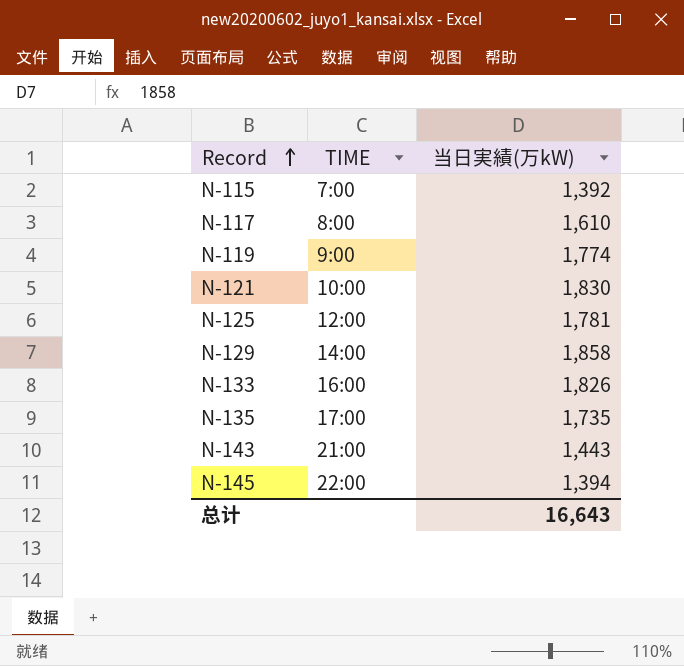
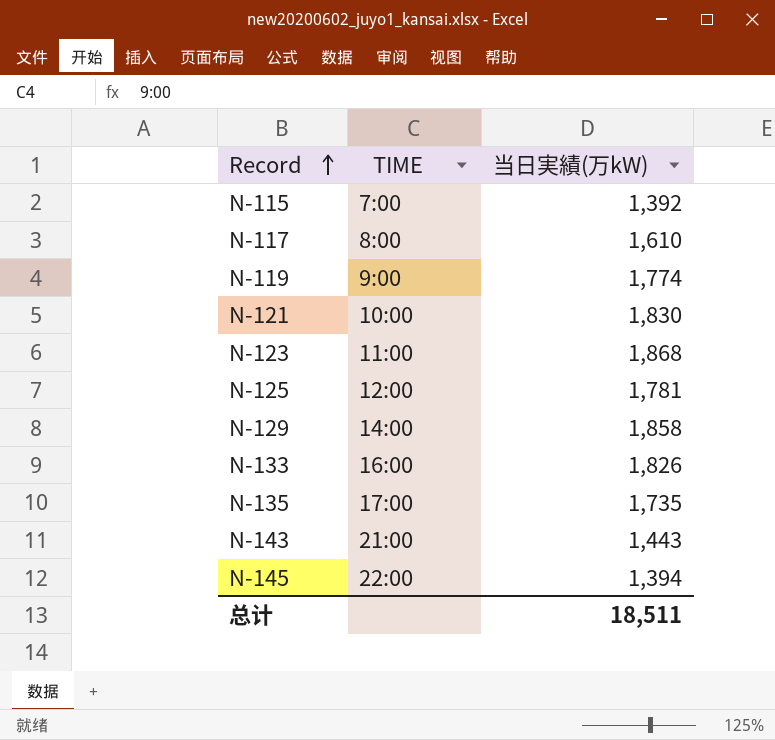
row N-123: none -> 11:00 | 1,868
总计 | 当日実績(万kW): 16,643 -> 18,511

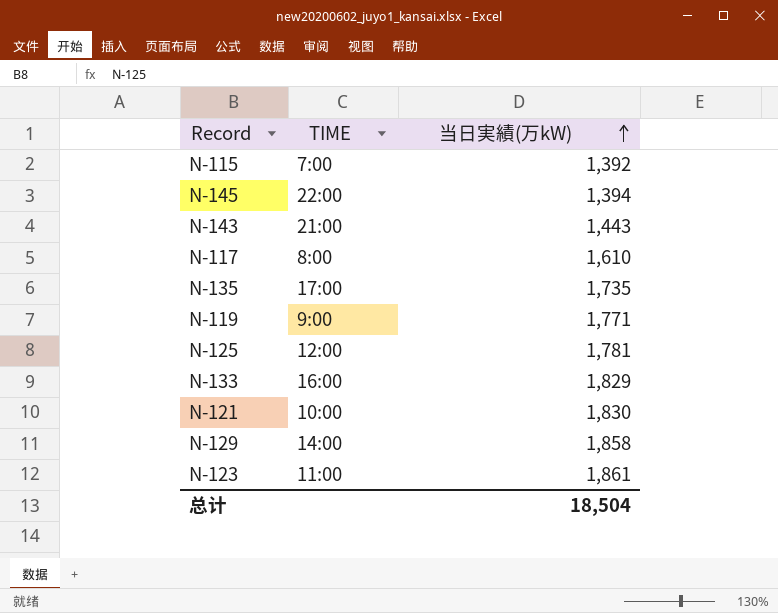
row order: Record ascending -> 当日実績(万kW) ascending
N-119 | 当日実績(万kW): 1,774 -> 1,771
N-133 | 当日実績(万kW): 1,826 -> 1,829
N-123 | 当日実績(万kW): 1,868 -> 1,861
总计 | 当日実績(万kW): 18,511 -> 18,504

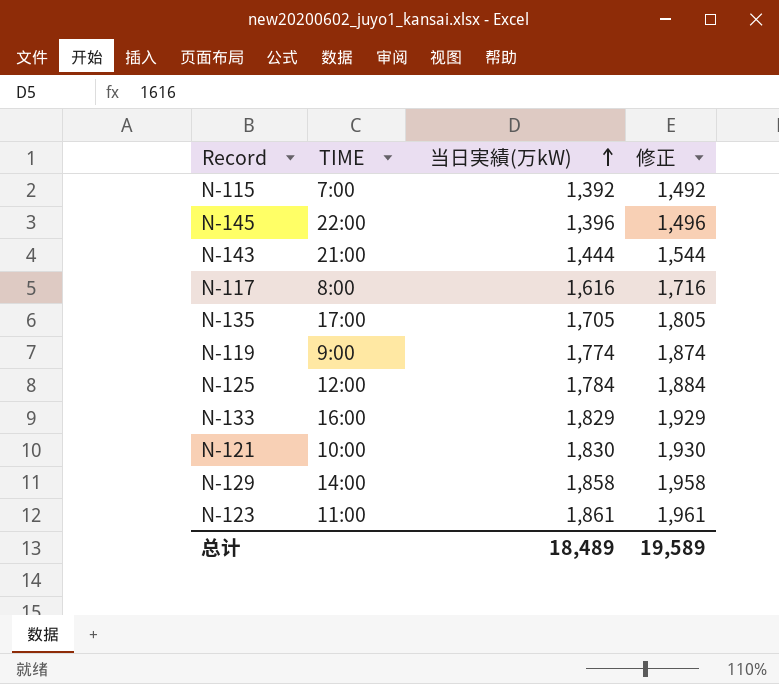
column 修正 | formula: none -> [当日実績(万kW)] + 100
N-145 | 当日実績(万kW): 1,394 -> 1,396
N-143 | 当日実績(万kW): 1,443 -> 1,444
N-117 | 当日実績(万kW): 1,610 -> 1,616
N-135 | 当日実績(万kW): 1,735 -> 1,705
N-119 | 当日実績(万kW): 1,771 -> 1,774
N-125 | 当日実績(万kW): 1,781 -> 1,784
总计 | 当日実績(万kW): 18,504 -> 18,489

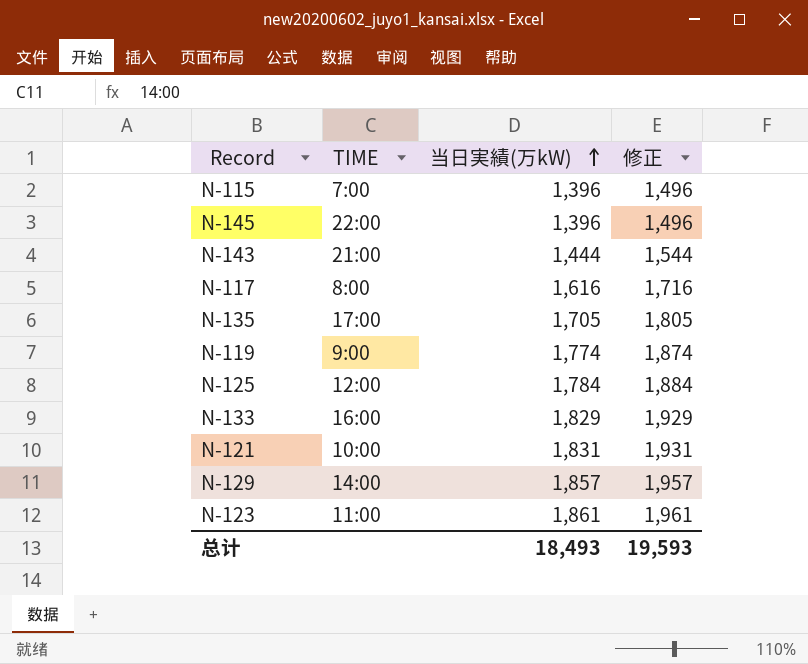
N-115 | 当日実績(万kW): 1,392 -> 1,396
N-115 | 修正: 1,492 -> 1,496
N-121 | 当日実績(万kW): 1,830 -> 1,831
N-121 | 修正: 1,930 -> 1,931
N-129 | 当日実績(万kW): 1,858 -> 1,857
N-129 | 修正: 1,958 -> 1,957
总计 | 当日実績(万kW): 18,489 -> 18,493
总计 | 修正: 19,589 -> 19,593

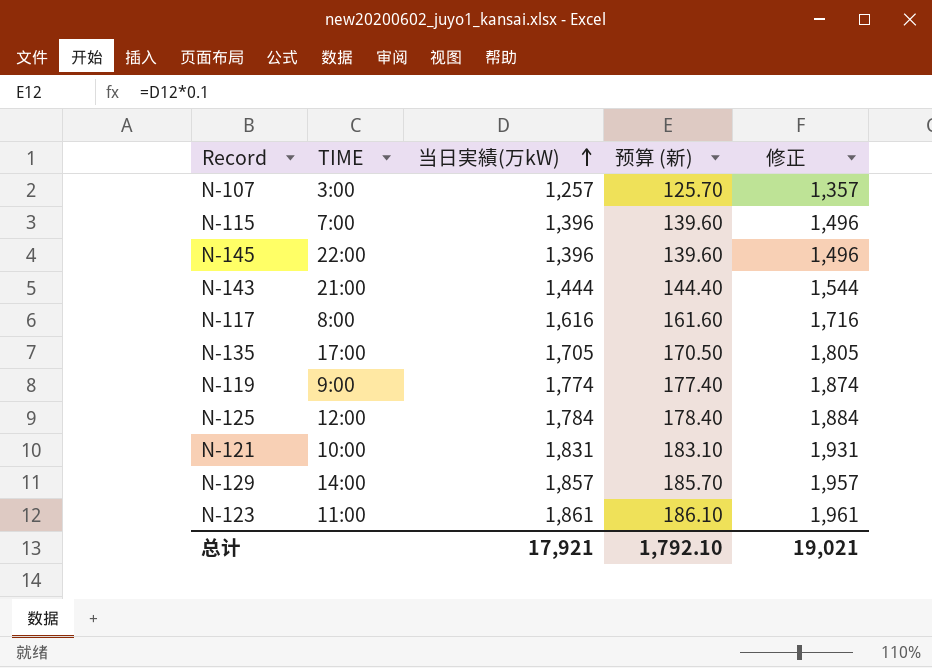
column 预算 (新) | formula: none -> [当日実績(万kW)] * 0.1
row N-133: 16:00 | 1,829 | 1,929 -> none
row N-107: none -> 3:00 | 1,257 | 125.70 | 1,357
总计 | 当日実績(万kW): 18,493 -> 17,921
总计 | 修正: 19,593 -> 19,021

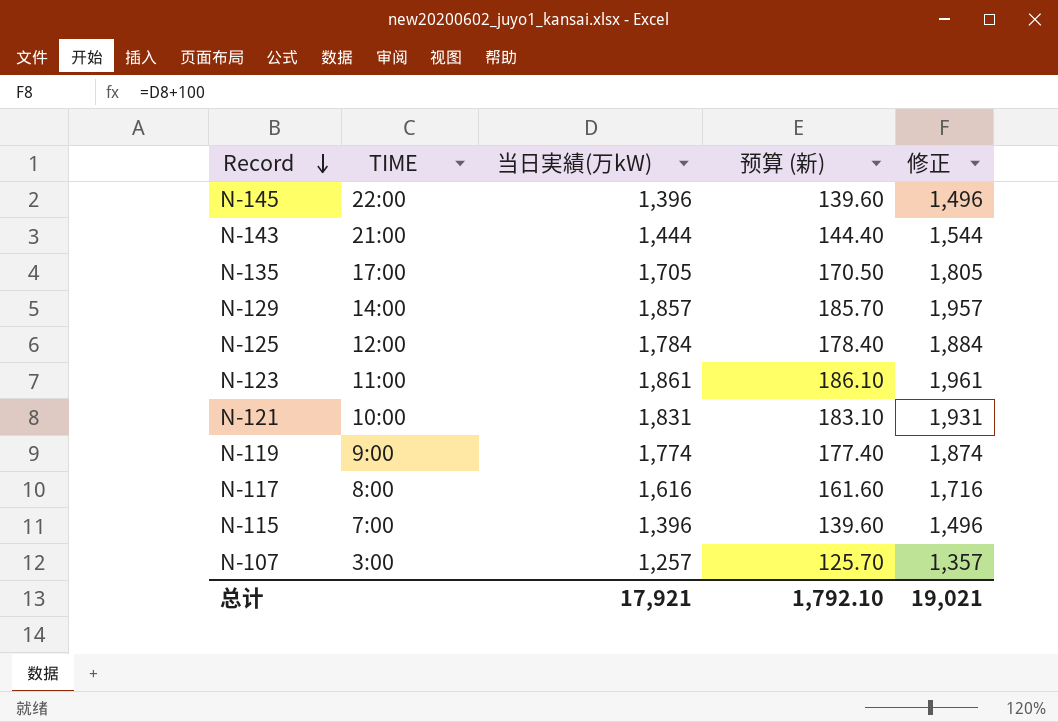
row order: 当日実績(万kW) ascending -> Record descending

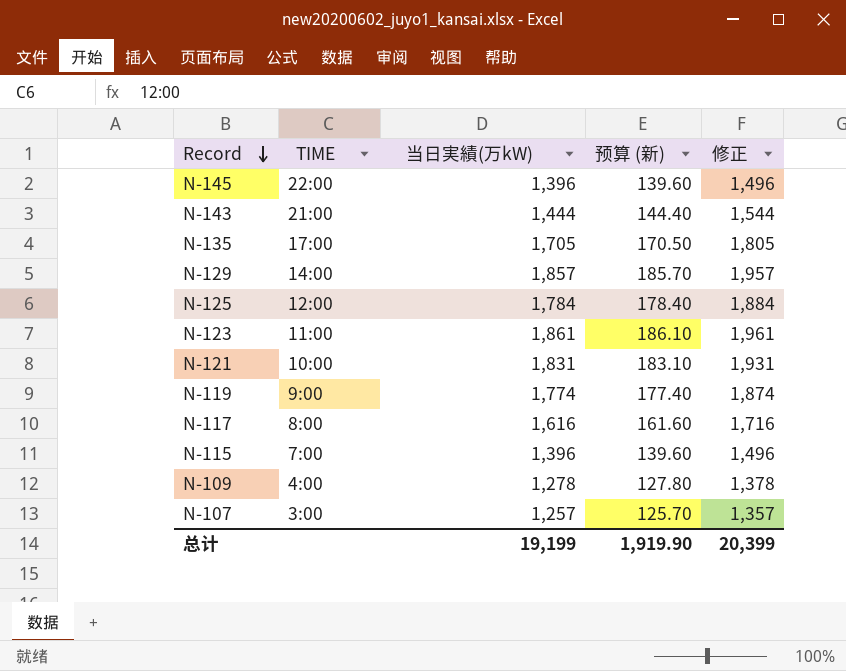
row N-109: none -> 4:00 | 1,278 | 127.80 | 1,378
总计 | 当日実績(万kW): 17,921 -> 19,199
总计 | 预算 (新): 1,792.10 -> 1,919.90
总计 | 修正: 19,021 -> 20,399

